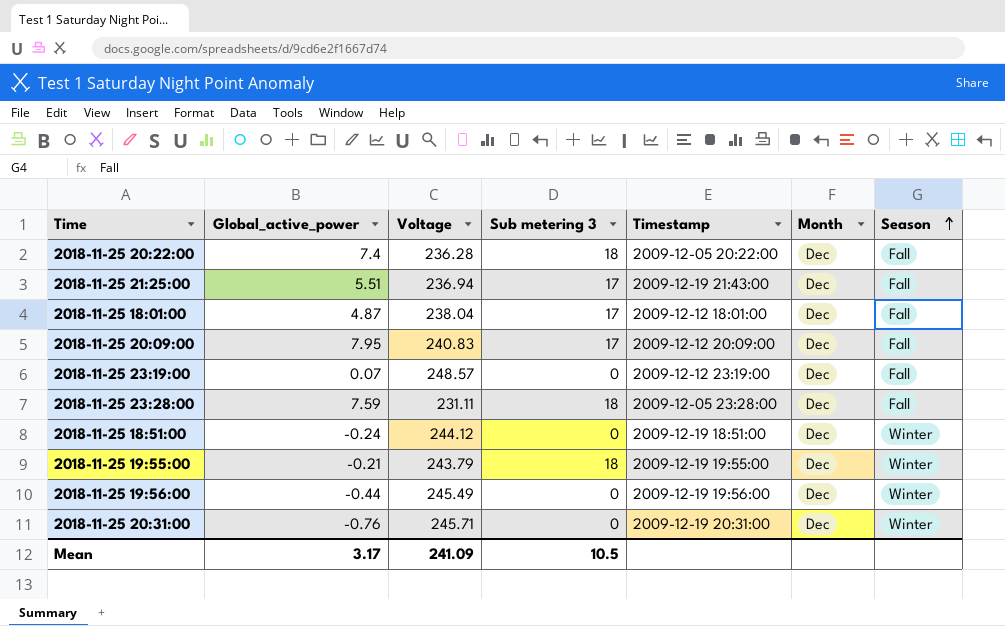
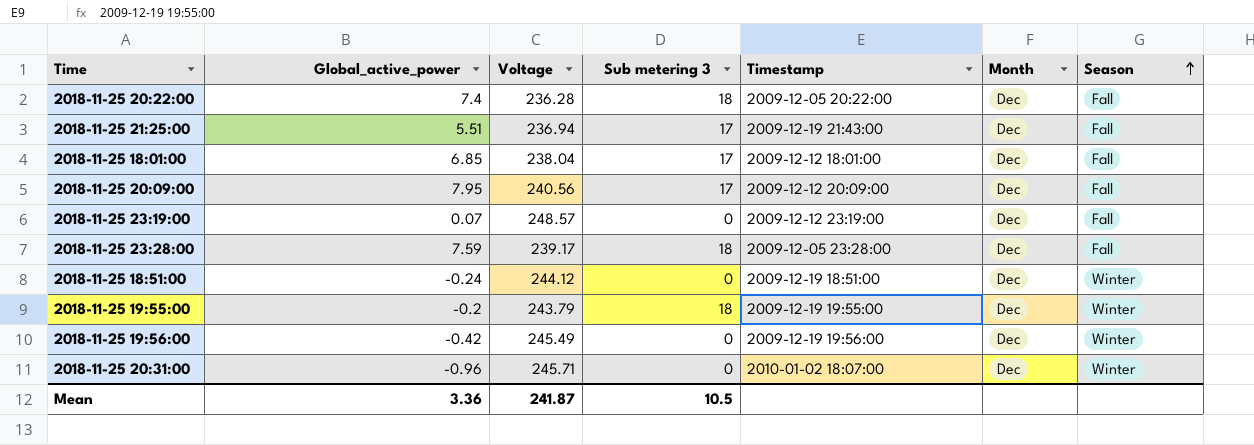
2018-11-25 18:01:00 | Global_active_power: 4.87 -> 6.85
2018-11-25 20:09:00 | Voltage: 240.83 -> 240.56
2018-11-25 23:28:00 | Voltage: 231.11 -> 239.17
2018-11-25 19:55:00 | Global_active_power: -0.21 -> -0.2
2018-11-25 19:56:00 | Global_active_power: -0.44 -> -0.42
2018-11-25 20:31:00 | Global_active_power: -0.76 -> -0.96
2018-11-25 20:31:00 | Timestamp: 2009-12-19 20:31:00 -> 2010-01-02 18:07:00
Mean | Global_active_power: 3.17 -> 3.36
Mean | Voltage: 241.09 -> 241.87

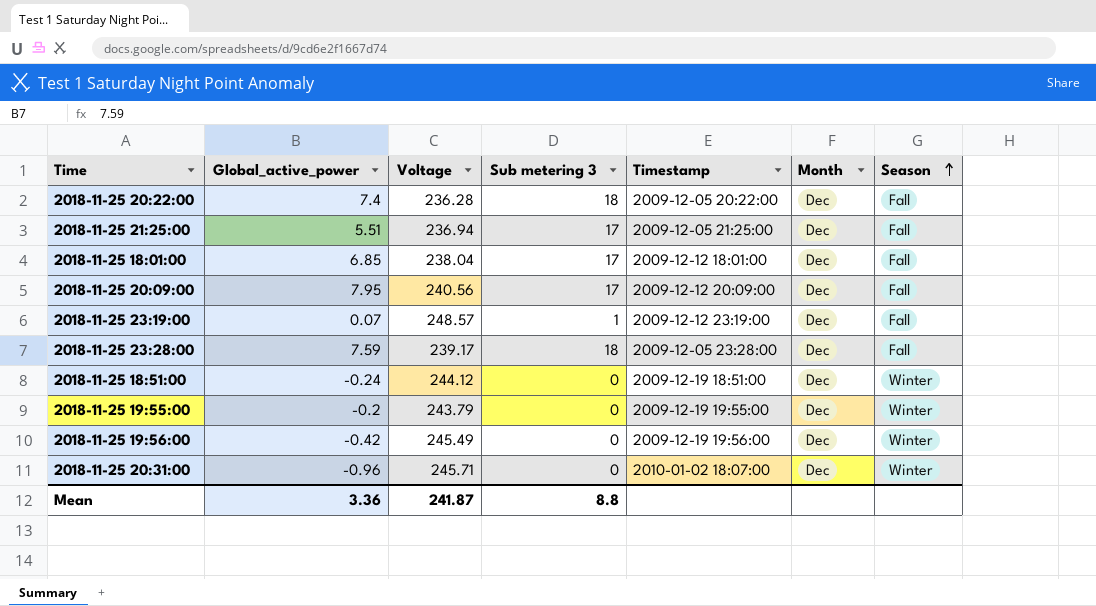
2018-11-25 21:25:00 | Timestamp: 2009-12-19 21:43:00 -> 2009-12-05 21:25:00
2018-11-25 23:19:00 | Sub metering 3: 0 -> 1
2018-11-25 19:55:00 | Sub metering 3: 18 -> 0
Mean | Sub metering 3: 10.5 -> 8.8

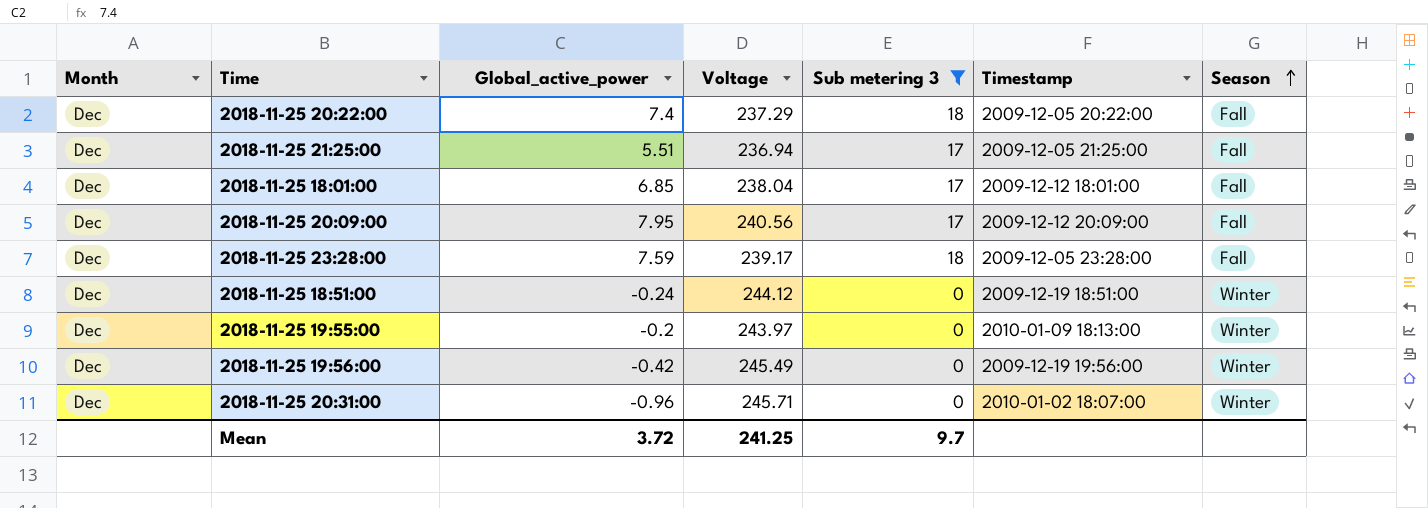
filter: none -> Sub metering 3 != 1
column Month | position: 6 -> 1
2018-11-25 20:22:00 | Voltage: 236.28 -> 237.29
2018-11-25 19:55:00 | Voltage: 243.79 -> 243.97
2018-11-25 19:55:00 | Timestamp: 2009-12-19 19:55:00 -> 2010-01-09 18:13:00
Mean | Global_active_power: 3.36 -> 3.72
Mean | Voltage: 241.87 -> 241.25
Mean | Sub metering 3: 8.8 -> 9.7

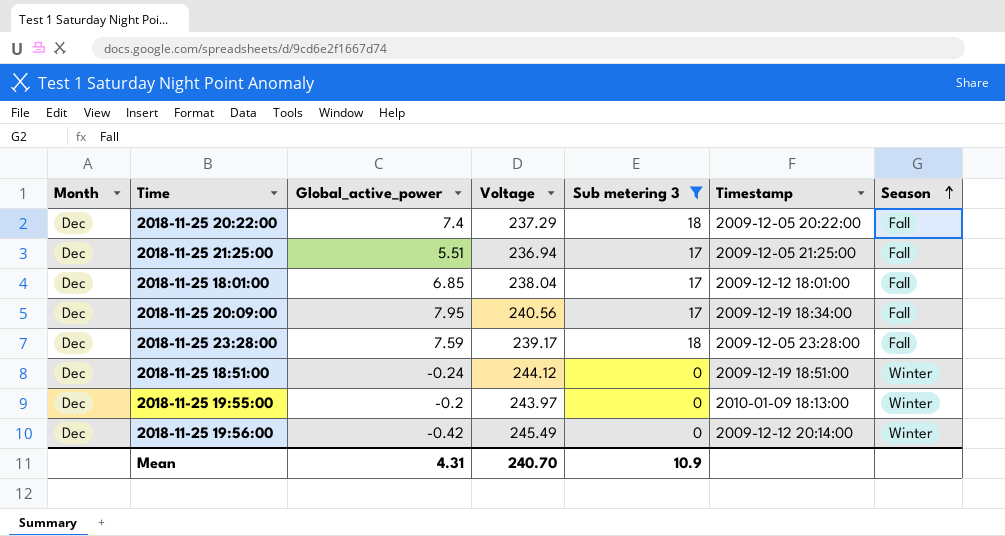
row 2018-11-25 20:31:00: Dec | -0.96 | 245.71 | 0 | 2010-01-02 18:07:00 | Winter -> none
2018-11-25 20:09:00 | Timestamp: 2009-12-12 20:09:00 -> 2009-12-19 18:34:00
2018-11-25 19:56:00 | Timestamp: 2009-12-19 19:56:00 -> 2009-12-12 20:14:00
Mean | Global_active_power: 3.72 -> 4.31
Mean | Voltage: 241.25 -> 240.70
Mean | Sub metering 3: 9.7 -> 10.9

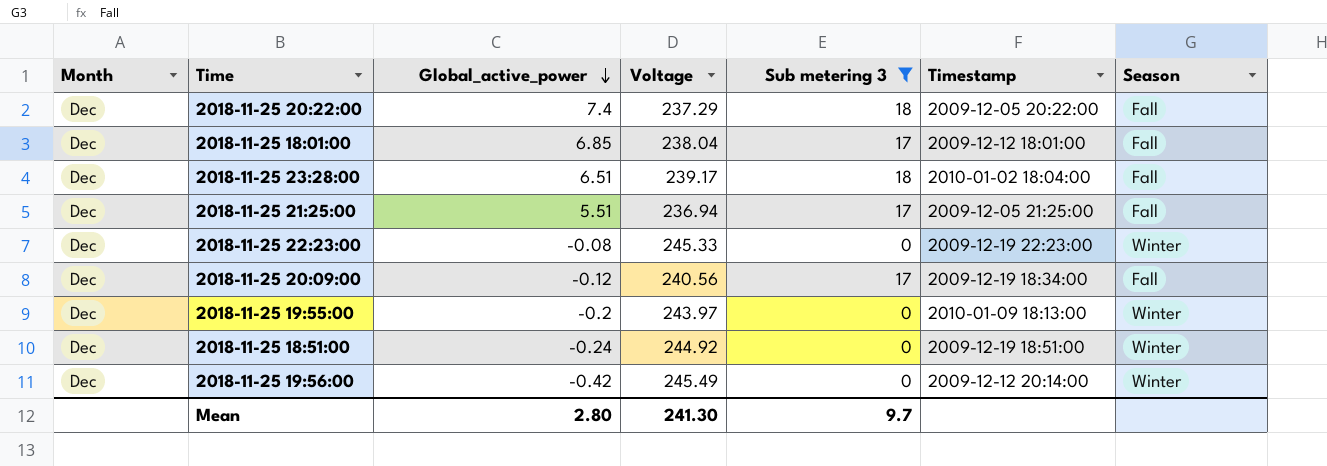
row order: Season ascending -> Global_active_power descending
2018-11-25 23:28:00 | Global_active_power: 7.59 -> 6.51
2018-11-25 23:28:00 | Timestamp: 2009-12-05 23:28:00 -> 2010-01-02 18:04:00
row 2018-11-25 22:23:00: none -> Dec | -0.08 | 245.33 | 0 | 2009-12-19 22:23:00 | Winter
2018-11-25 20:09:00 | Global_active_power: 7.95 -> -0.12
2018-11-25 18:51:00 | Voltage: 244.12 -> 244.92
Mean | Global_active_power: 4.31 -> 2.80
Mean | Voltage: 240.70 -> 241.30
Mean | Sub metering 3: 10.9 -> 9.7

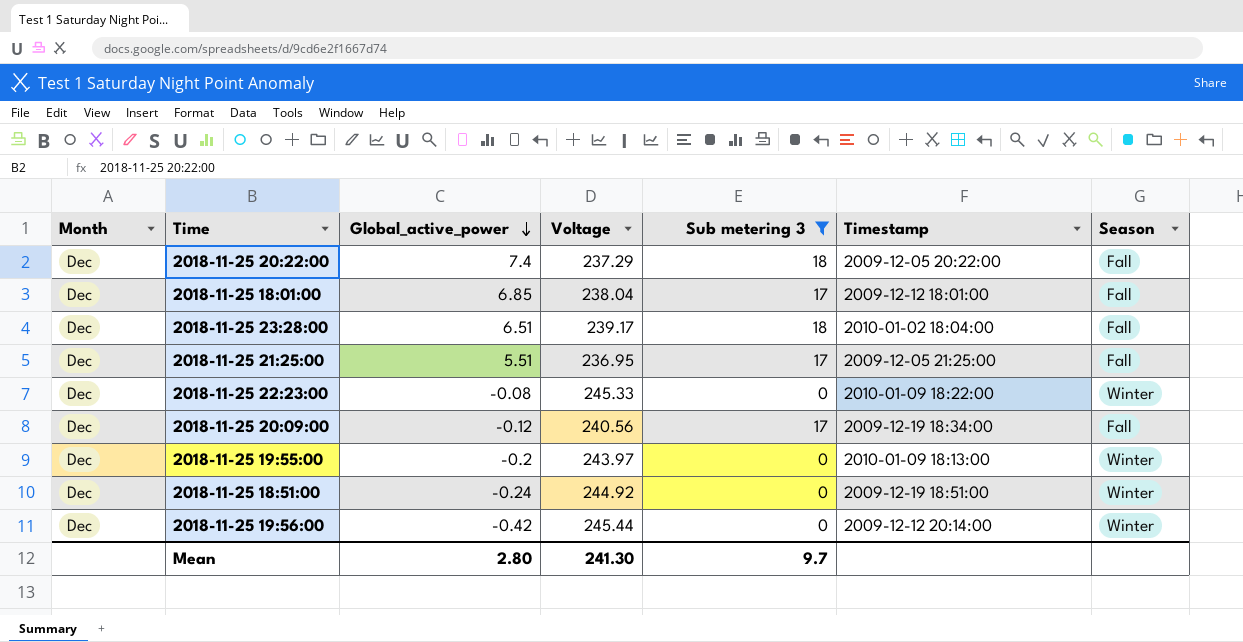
2018-11-25 21:25:00 | Voltage: 236.94 -> 236.95
2018-11-25 22:23:00 | Timestamp: 2009-12-19 22:23:00 -> 2010-01-09 18:22:00
2018-11-25 19:56:00 | Voltage: 245.49 -> 245.44

